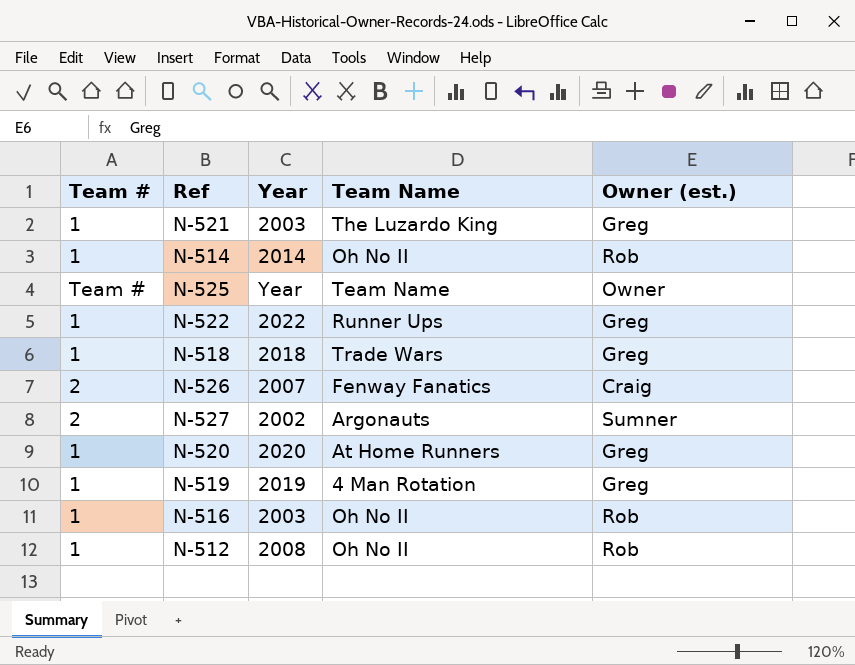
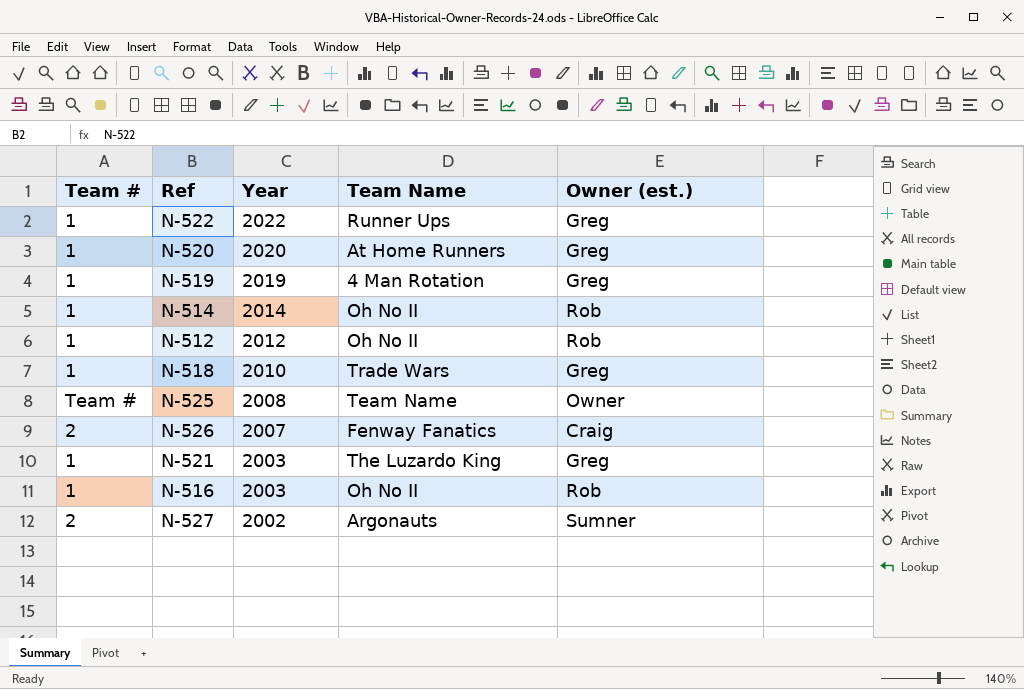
row order: none -> Year descending
N-512 | Year: 2008 -> 2012
N-518 | Year: 2018 -> 2010
N-525 | Year: Year -> 2008

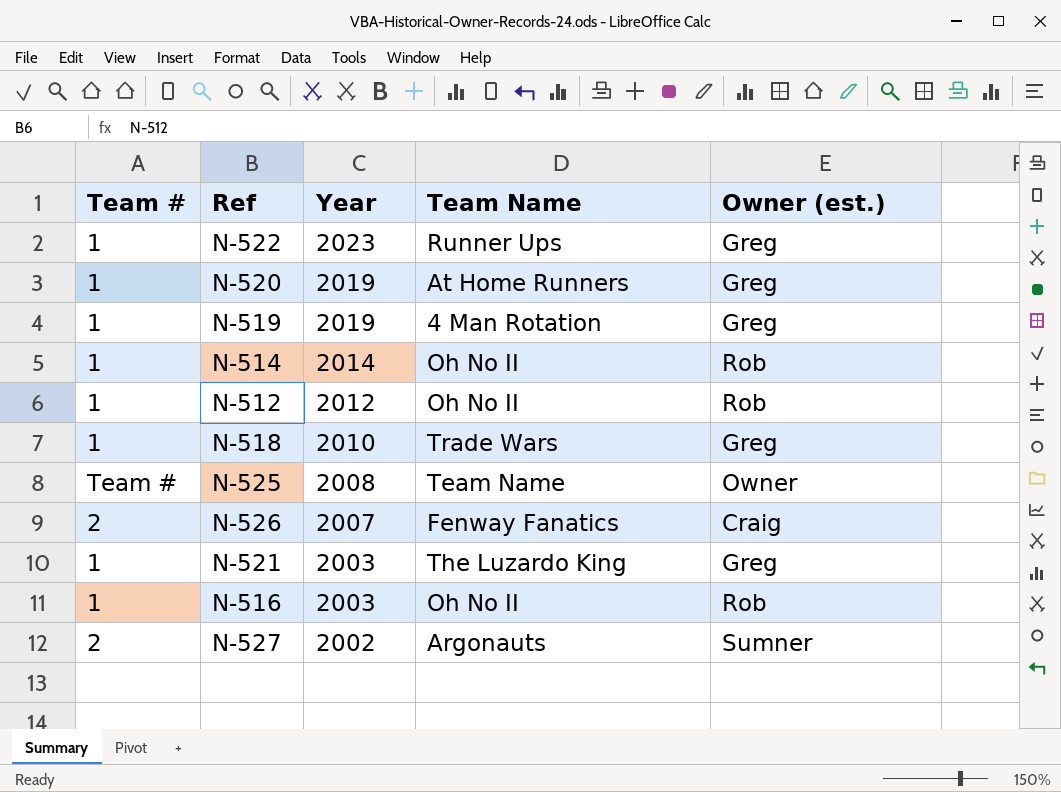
N-522 | Year: 2022 -> 2023
N-520 | Year: 2020 -> 2019

